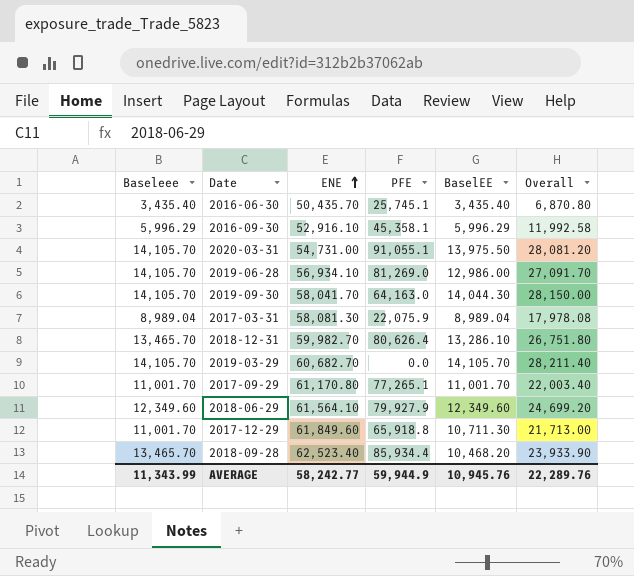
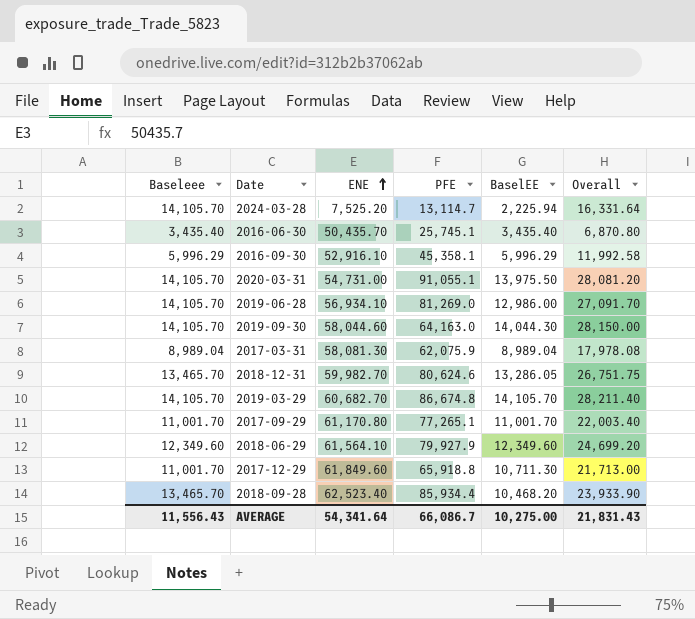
row 2024-03-28: none -> 14,105.70 | 7,525.20 | 13,114.7 | 2,225.94 | 16,331.64
2019-09-30 | ENE: 58,041.70 -> 58,044.60
2017-03-31 | PFE: 22,075.9 -> 62,075.9
2018-12-31 | PFE: 80,626.4 -> 80,624.6
2018-12-31 | BaselEE: 13,286.10 -> 13,286.05
2018-12-31 | Overall: 26,751.80 -> 26,751.75
2019-03-29 | PFE: 0.0 -> 86,674.8
AVERAGE | Baseleee: 11,343.99 -> 11,556.43
AVERAGE | ENE: 58,242.77 -> 54,341.64
AVERAGE | PFE: 59,944.9 -> 66,086.7
AVERAGE | BaselEE: 10,945.76 -> 10,275.00
AVERAGE | Overall: 22,289.76 -> 21,831.43

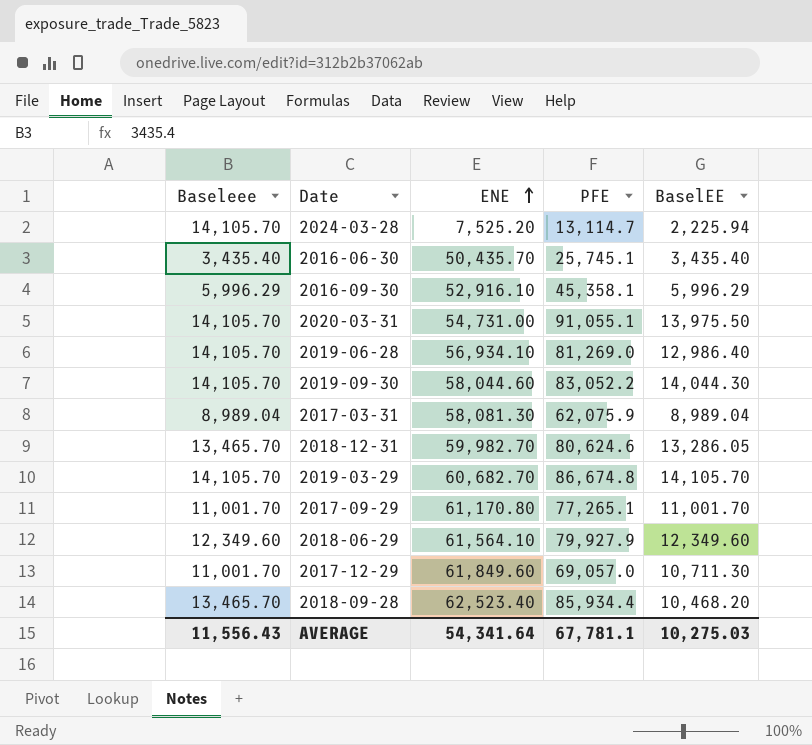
column Overall | formula: [Baseleee] + [BaselEE] -> none
2019-06-28 | BaselEE: 12,986.00 -> 12,986.40
2019-09-30 | PFE: 64,163.0 -> 83,052.2
2017-12-29 | PFE: 65,918.8 -> 69,057.0
AVERAGE | PFE: 66,086.7 -> 67,781.1
AVERAGE | BaselEE: 10,275.00 -> 10,275.03

